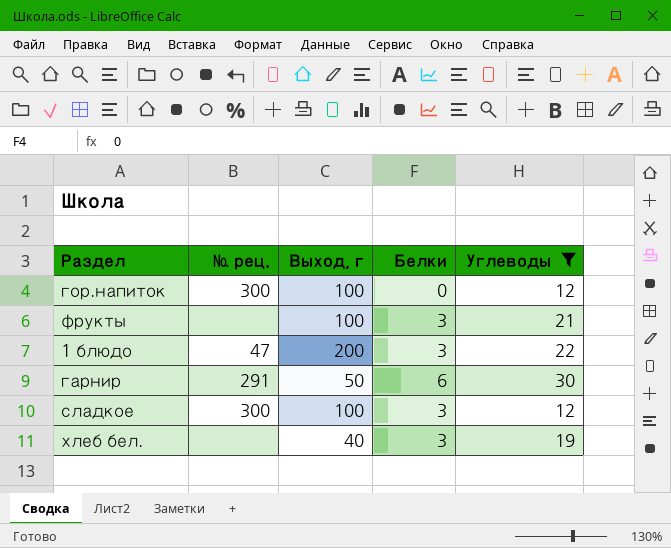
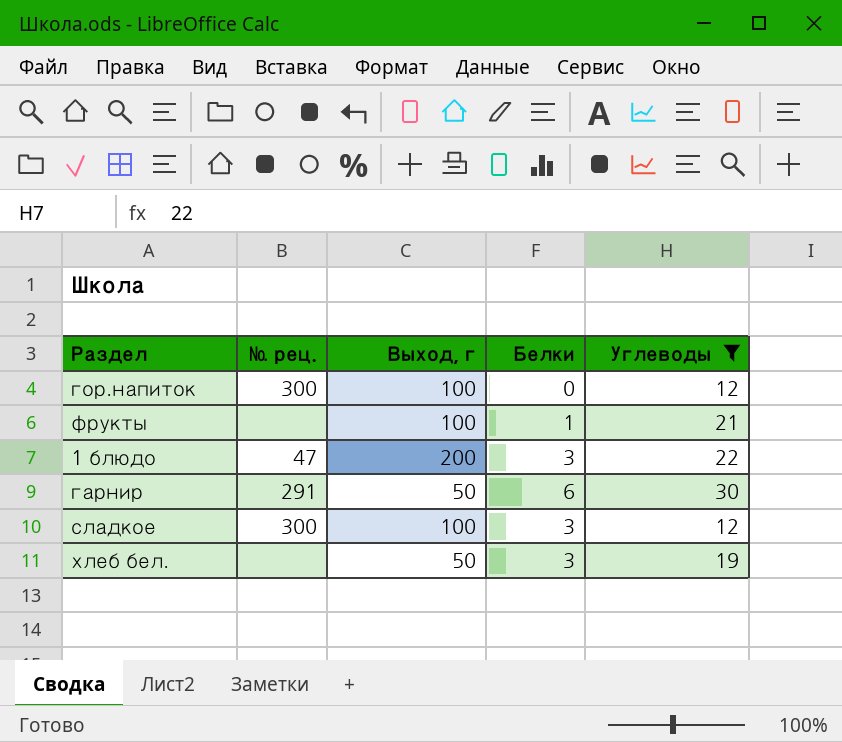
фрукты | Белки: 3 -> 1
хлеб бел. | Выход, г: 40 -> 50

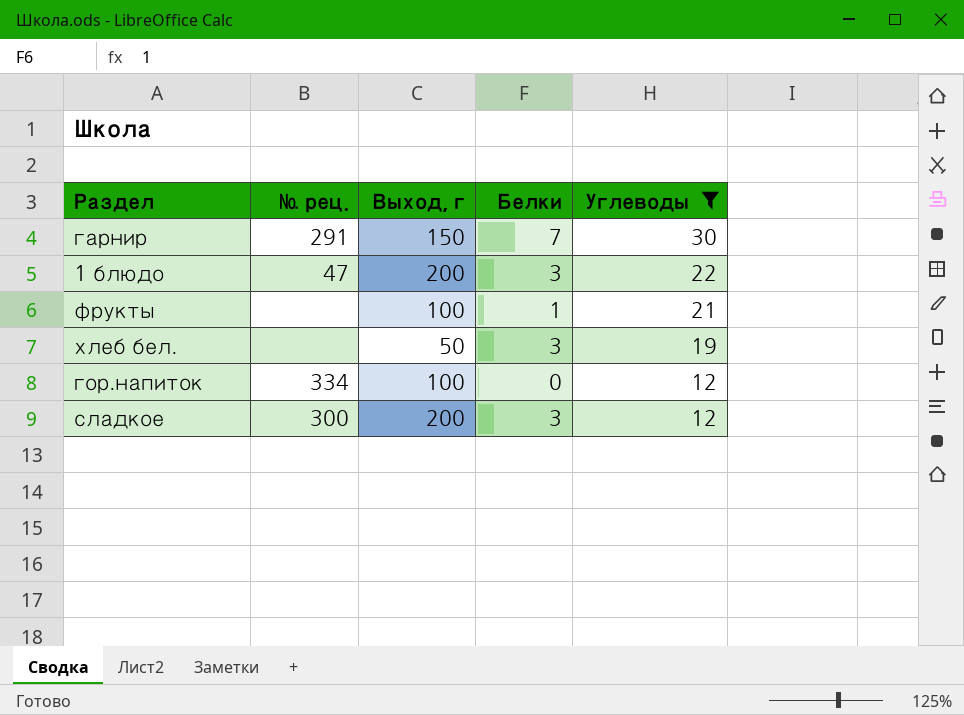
row order: none -> Углеводы descending
гарнир | Выход, г: 50 -> 150
гарнир | Белки: 6 -> 7
гор.напиток | № рец.: 300 -> 334
сладкое | Выход, г: 100 -> 200

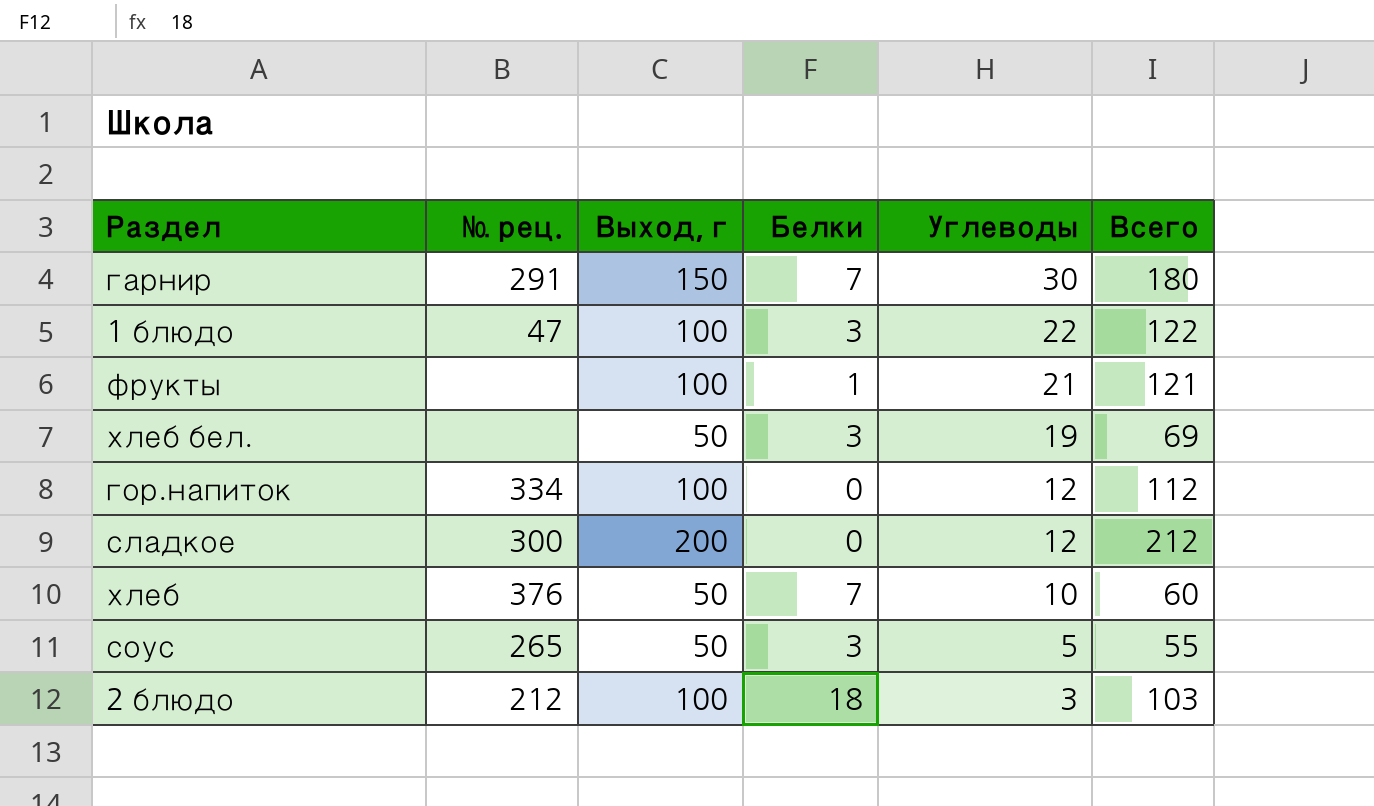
filter: Углеводы >= 12 -> none
column Всего | formula: none -> [Выход, г] + [Углеводы]
1 блюдо | Выход, г: 200 -> 100
сладкое | Белки: 3 -> 0

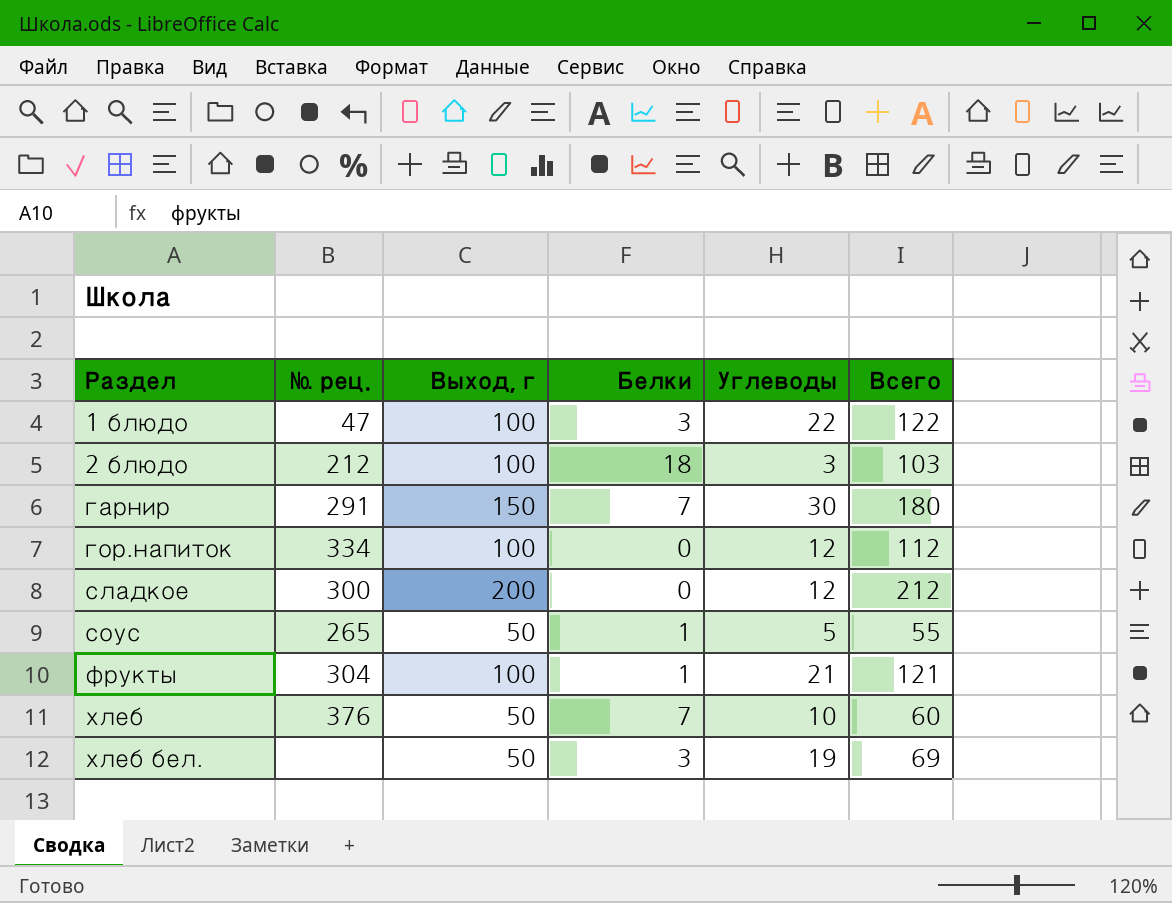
row order: Углеводы descending -> Раздел ascending
соус | Белки: 3 -> 1
фрукты | № рец.: none -> 304

